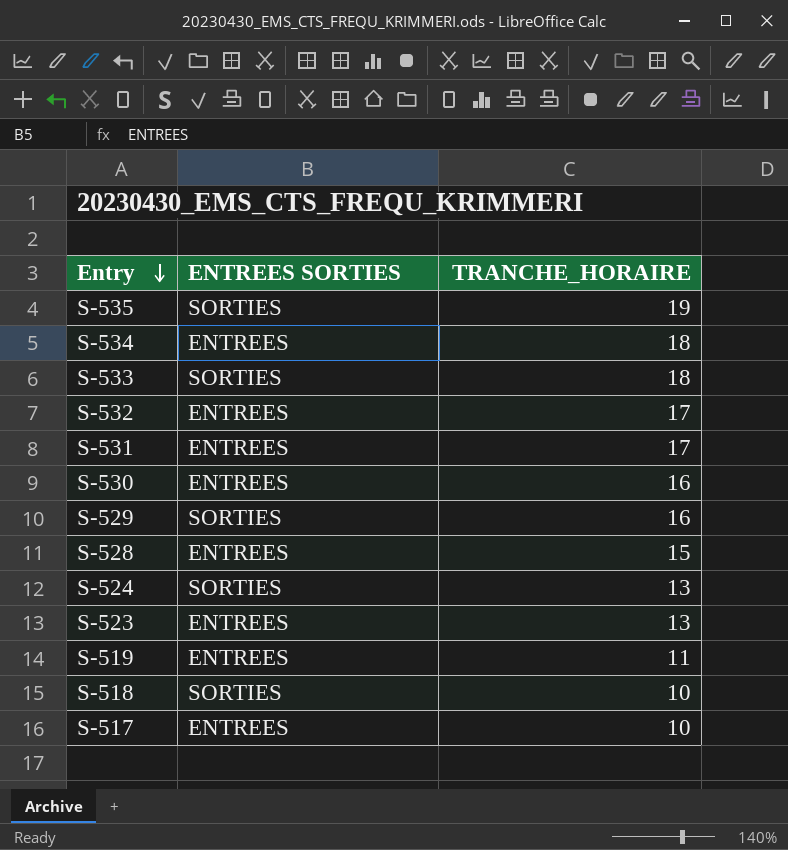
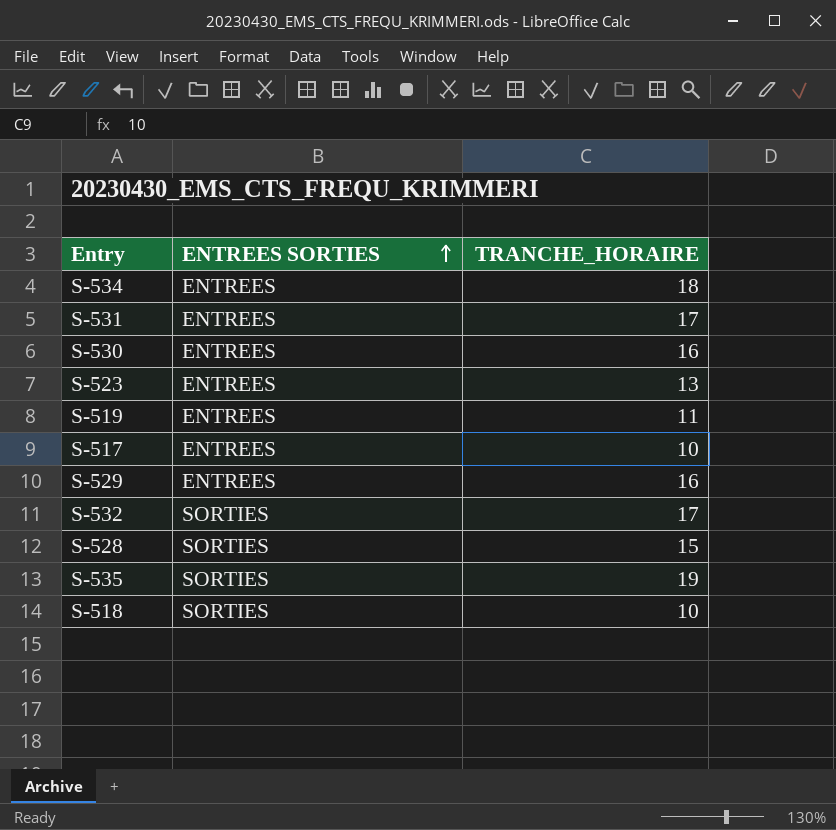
row order: Entry descending -> ENTREES SORTIES ascending
row S-533: SORTIES | 18 -> none
row S-524: SORTIES | 13 -> none
S-529 | ENTREES SORTIES: SORTIES -> ENTREES
S-532 | ENTREES SORTIES: ENTREES -> SORTIES
S-528 | ENTREES SORTIES: ENTREES -> SORTIES

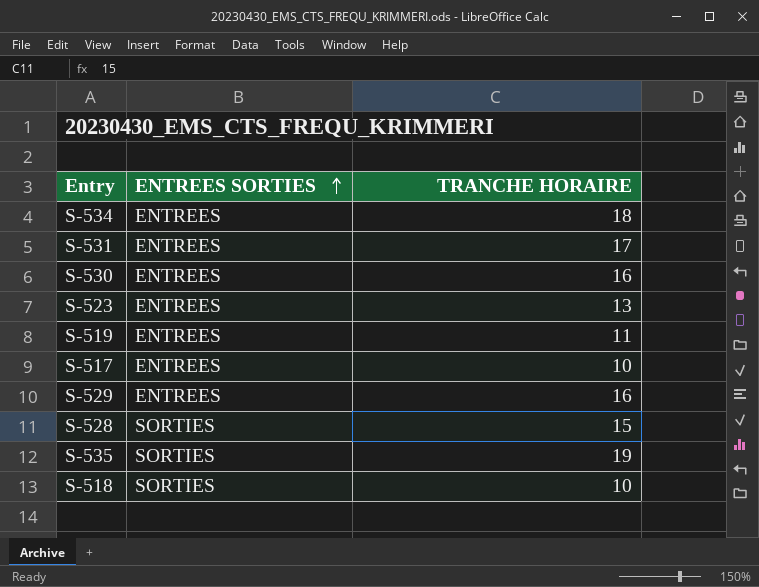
column name: TRANCHE_HORAIRE -> TRANCHE HORAIRE
row S-532: SORTIES | 17 -> none

